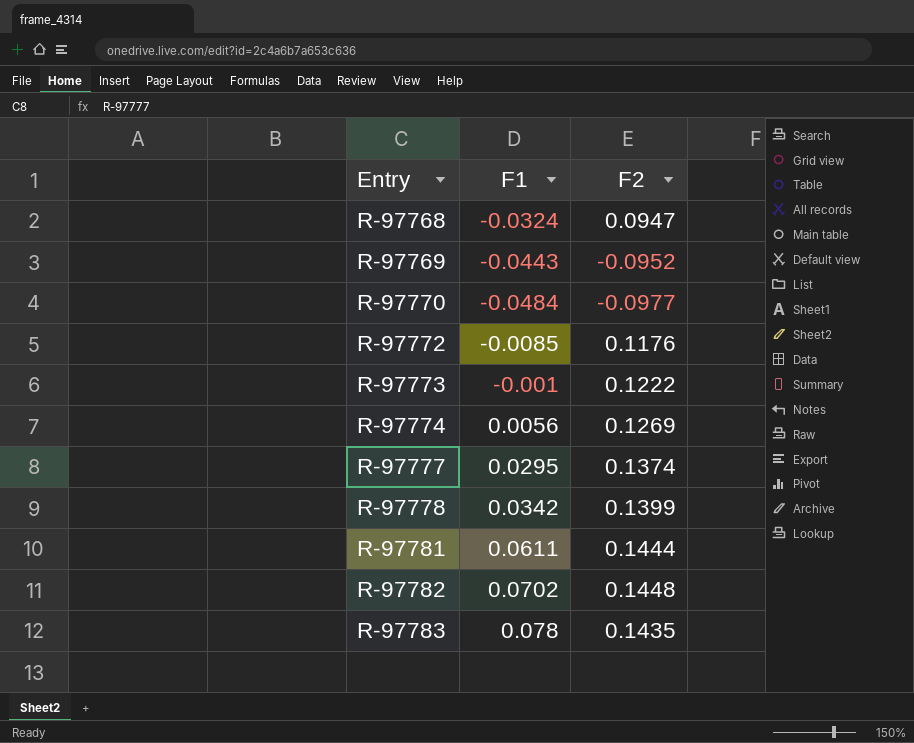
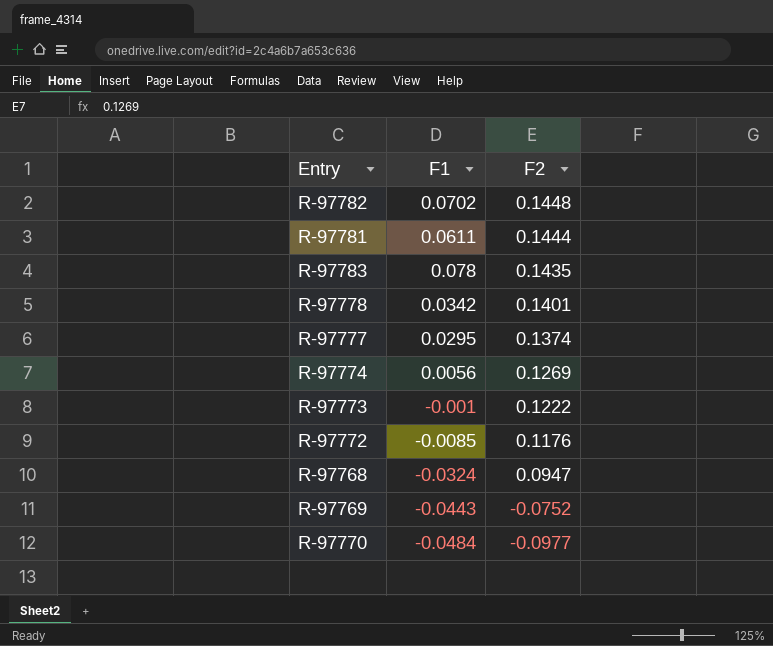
row order: Entry ascending -> F2 descending
R-97778 | F2: 0.1399 -> 0.1401
R-97769 | F2: -0.0952 -> -0.0752

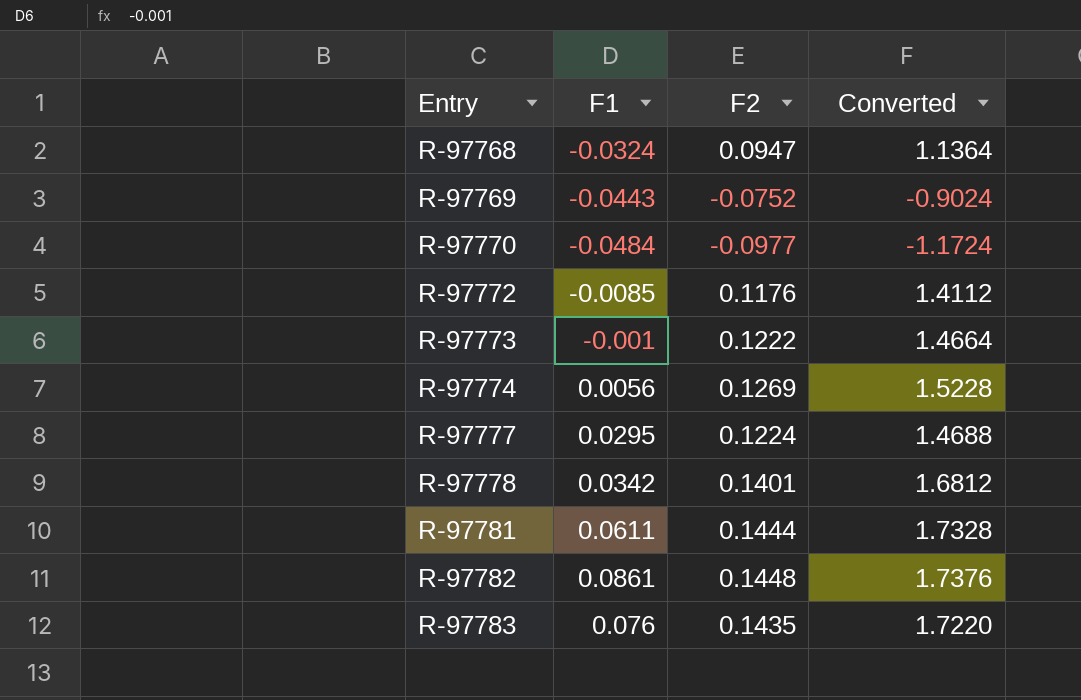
row order: F2 descending -> Entry ascending
column Converted | formula: none -> [F2] * 12
R-97777 | F2: 0.1374 -> 0.1224
R-97782 | F1: 0.0702 -> 0.0861
R-97783 | F1: 0.078 -> 0.076

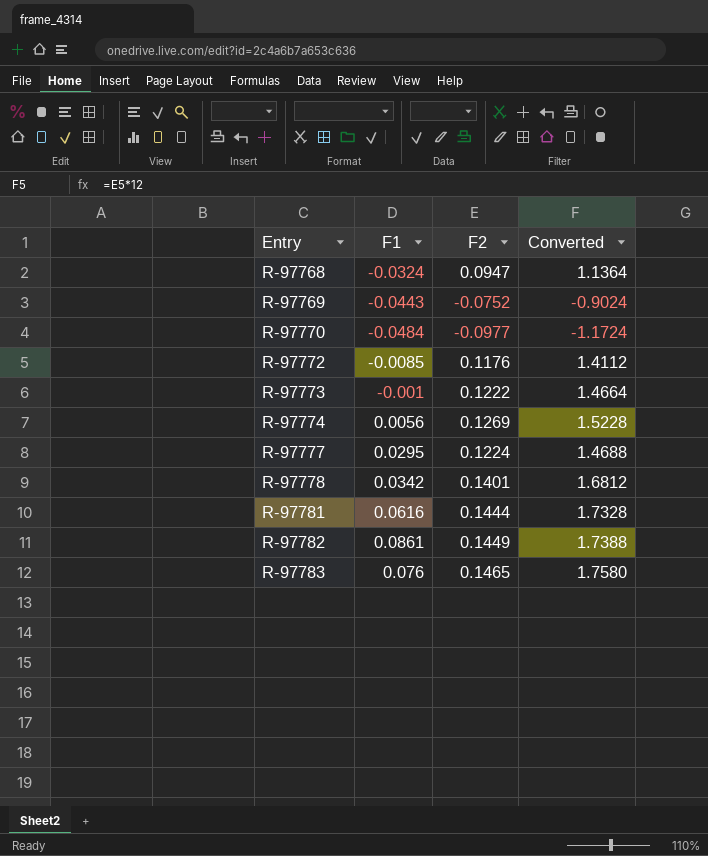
R-97781 | F1: 0.0611 -> 0.0616
R-97782 | F2: 0.1448 -> 0.1449
R-97782 | Converted: 1.7376 -> 1.7388
R-97783 | F2: 0.1435 -> 0.1465
R-97783 | Converted: 1.7220 -> 1.7580

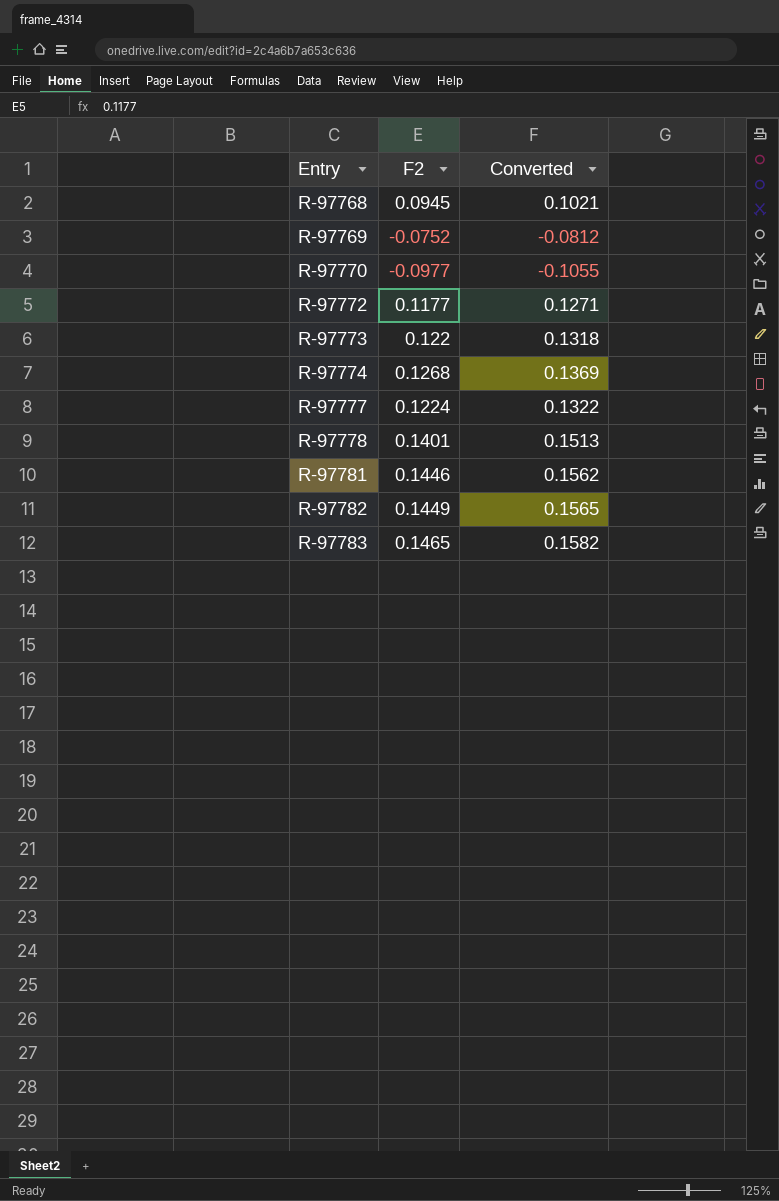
column F1 | position: 2 -> none
column Converted | formula: [F2] * 12 -> [F2] * 1.08
R-97768 | F2: 0.0947 -> 0.0945
R-97772 | F2: 0.1176 -> 0.1177
R-97773 | F2: 0.1222 -> 0.122
R-97774 | F2: 0.1269 -> 0.1268
R-97781 | F2: 0.1444 -> 0.1446

